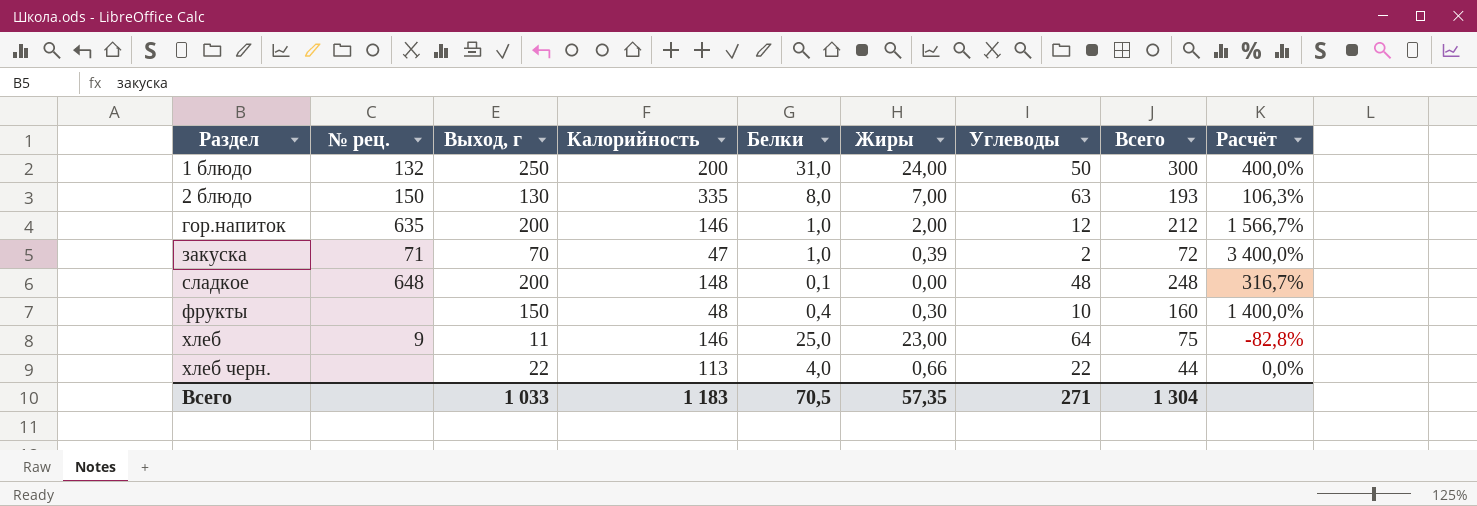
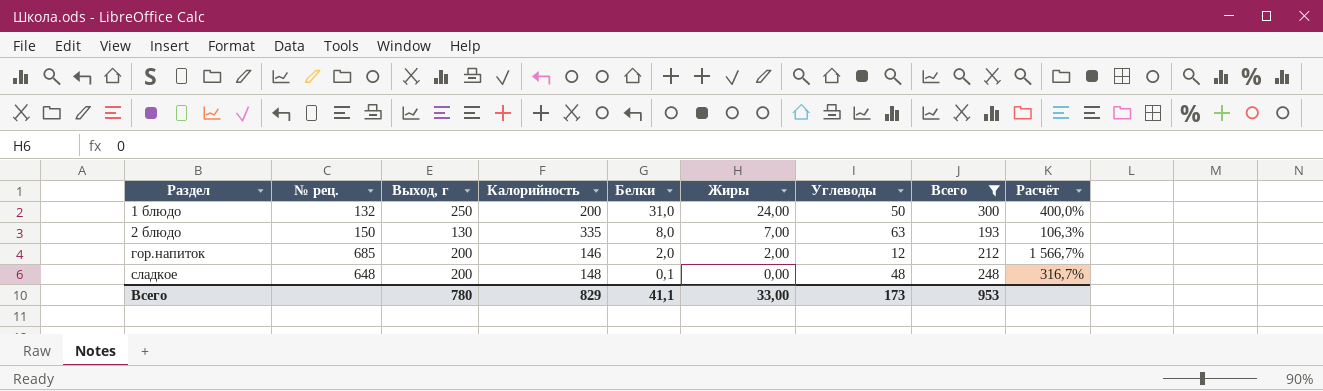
filter: none -> Всего >= 193
гор.напиток | № рец.: 635 -> 685
гор.напиток | Белки: 1,0 -> 2,0
Всего | Выход, г: 1 033 -> 780
Всего | Калорийность: 1 183 -> 829
Всего | Белки: 70,5 -> 41,1
Всего | Жиры: 57,35 -> 33,00
Всего | Углеводы: 271 -> 173
Всего | Всего: 1 304 -> 953

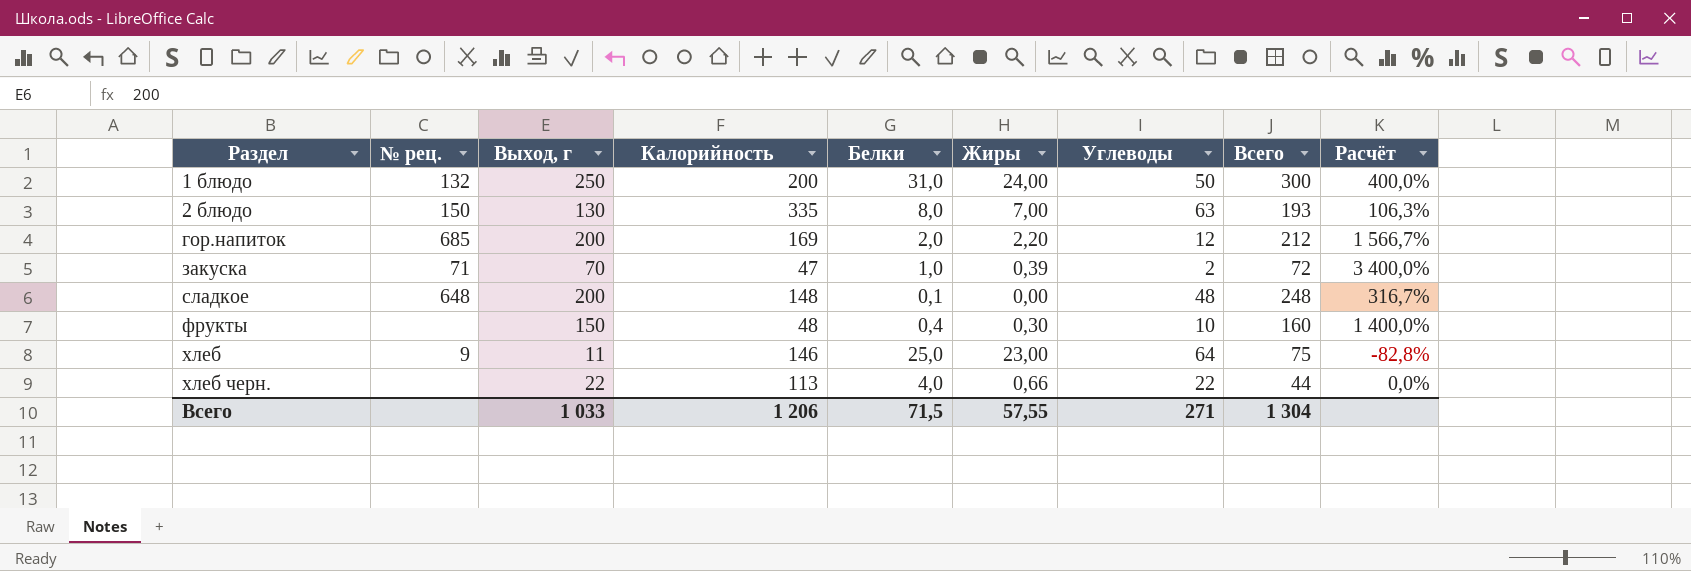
filter: Всего >= 193 -> none
гор.напиток | Калорийность: 146 -> 169
гор.напиток | Жиры: 2,00 -> 2,20
Всего | Выход, г: 780 -> 1 033
Всего | Калорийность: 829 -> 1 206
Всего | Белки: 41,1 -> 71,5
Всего | Жиры: 33,00 -> 57,55
Всего | Углеводы: 173 -> 271
Всего | Всего: 953 -> 1 304

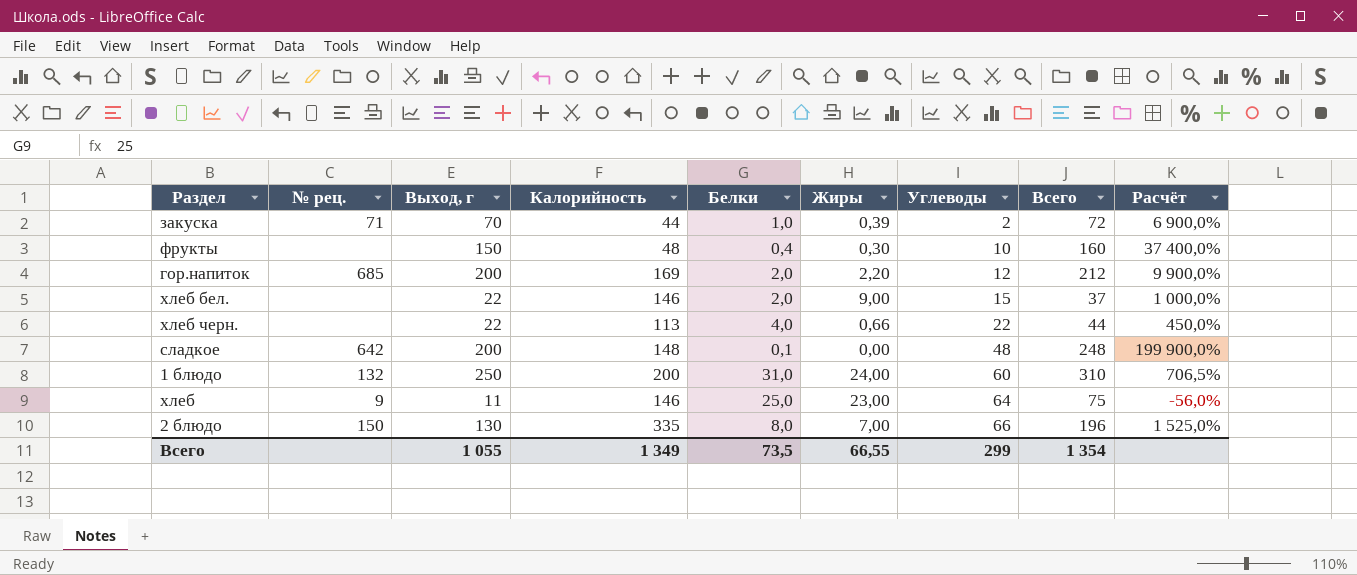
row order: Раздел ascending -> Углеводы ascending
column Расчёт | formula: ([Выход, г] - [Углеводы]) / [Углеводы] -> ([Выход, г] - [Белки]) / [Белки]
закуска | Калорийность: 47 -> 44
row хлеб бел.: none -> none | 22 | 146 | 2,0 | 9,00 | 15 | 37 | 1 000,0%
сладкое | № рец.: 648 -> 642
1 блюдо | Углеводы: 50 -> 60
1 блюдо | Всего: 300 -> 310
2 блюдо | Углеводы: 63 -> 66
2 блюдо | Всего: 193 -> 196
Всего | Выход, г: 1 033 -> 1 055
Всего | Калорийность: 1 206 -> 1 349
Всего | Белки: 71,5 -> 73,5
Всего | Жиры: 57,55 -> 66,55
Всего | Углеводы: 271 -> 299
Всего | Всего: 1 304 -> 1 354

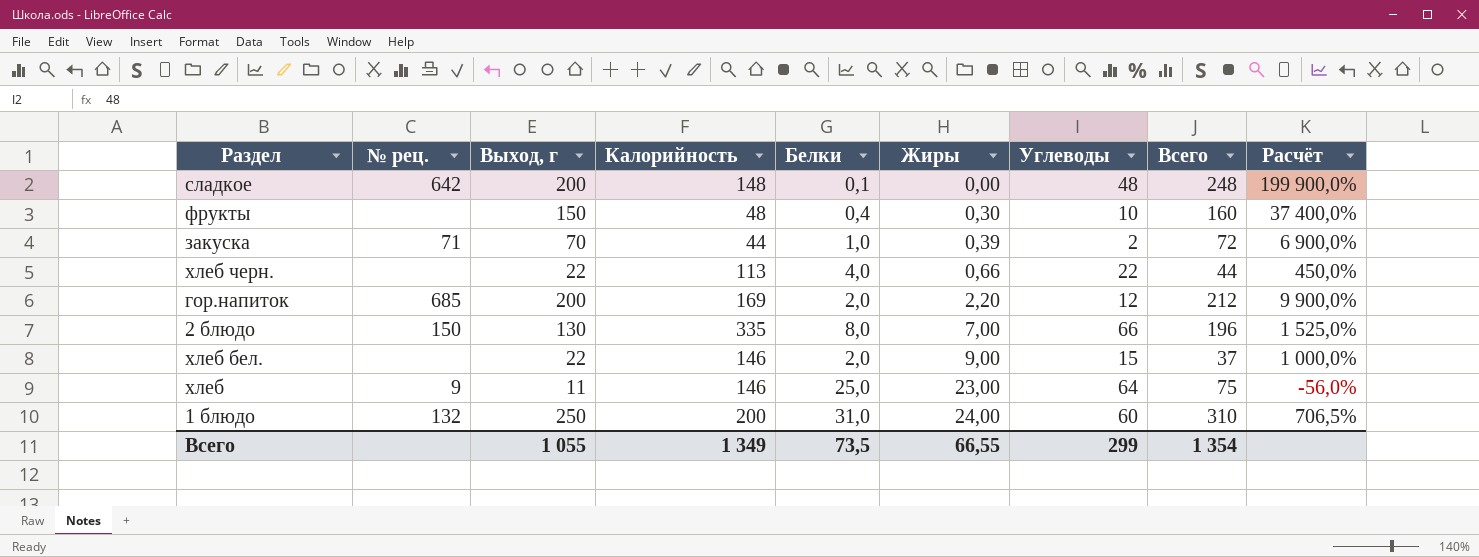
row order: Углеводы ascending -> Жиры ascending

